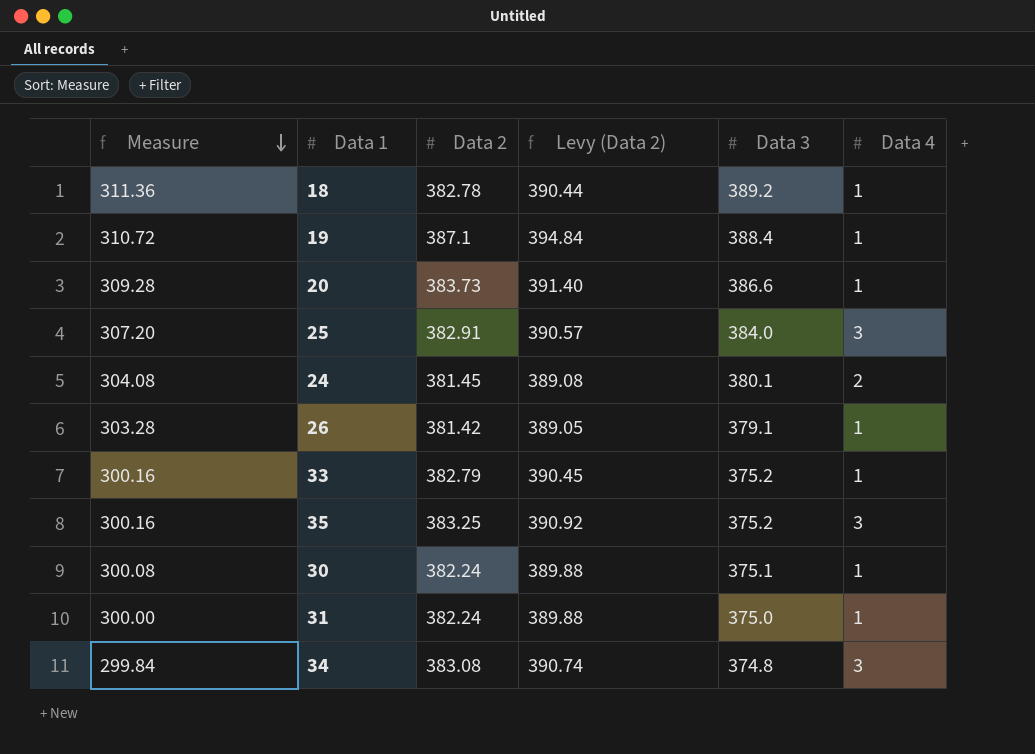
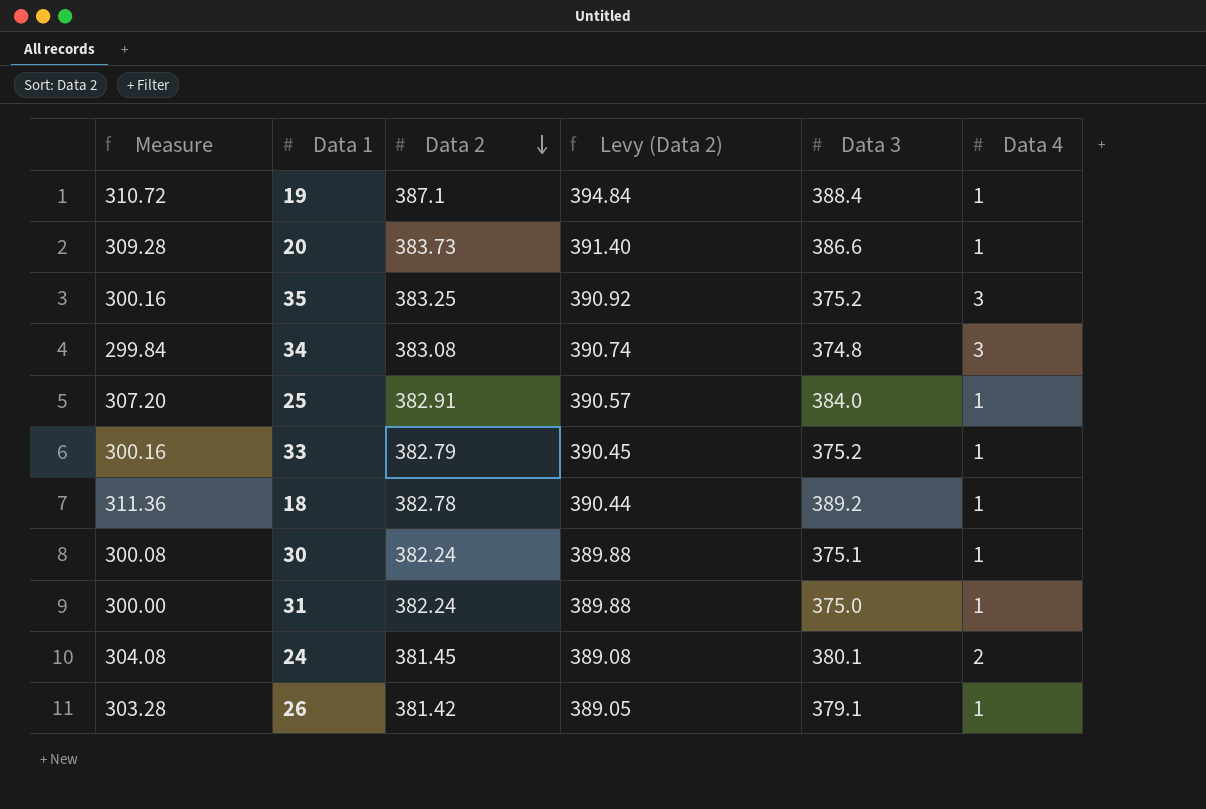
row order: Measure descending -> Data 2 descending
25 | Data 4: 3 -> 1

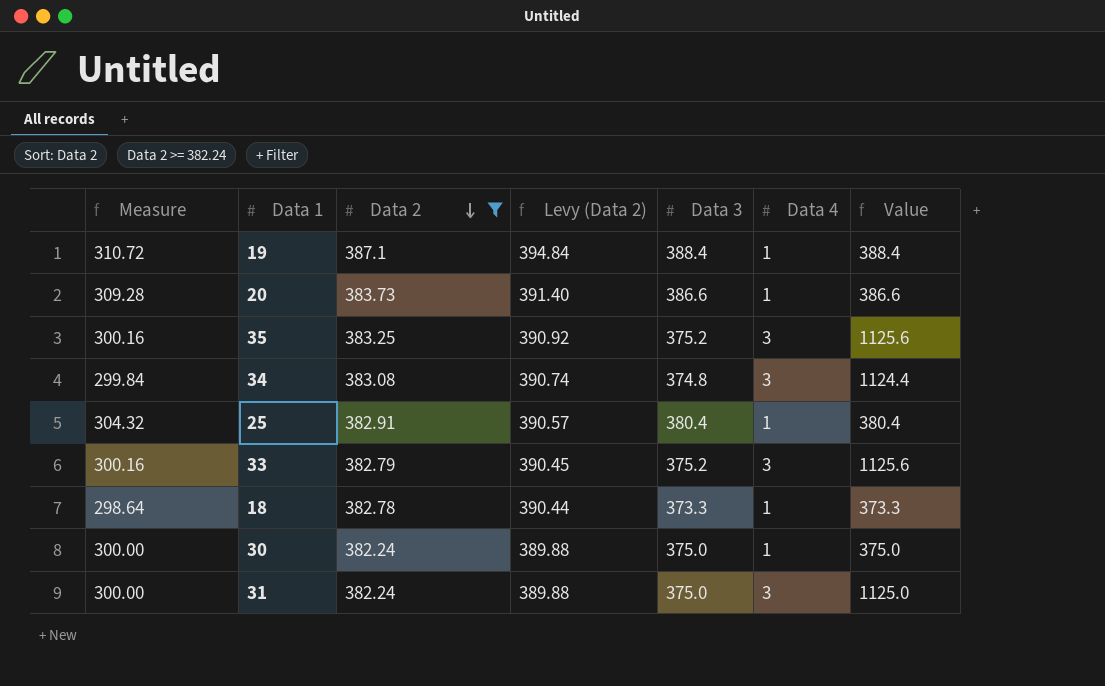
filter: none -> Data 2 >= 382.24
column Value | formula: none -> [Data 3] * [Data 4]
25 | Measure: 307.20 -> 304.32
25 | Data 3: 384.0 -> 380.4
33 | Data 4: 1 -> 3
18 | Measure: 311.36 -> 298.64
18 | Data 3: 389.2 -> 373.3
30 | Measure: 300.08 -> 300.00
30 | Data 3: 375.1 -> 375.0
31 | Data 4: 1 -> 3

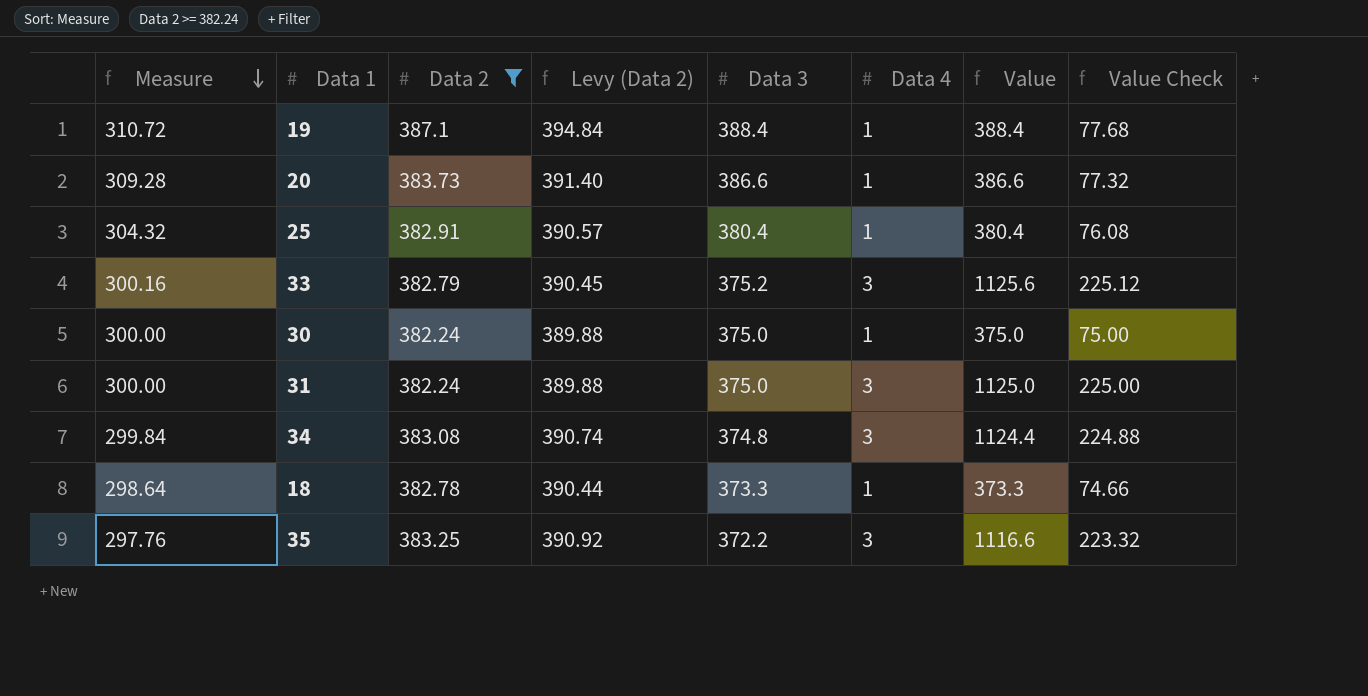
row order: Data 2 descending -> Measure descending
column Value Check | formula: none -> [Value] * 0.2
35 | Measure: 300.16 -> 297.76
35 | Data 3: 375.2 -> 372.2
35 | Value: 1125.6 -> 1116.6

